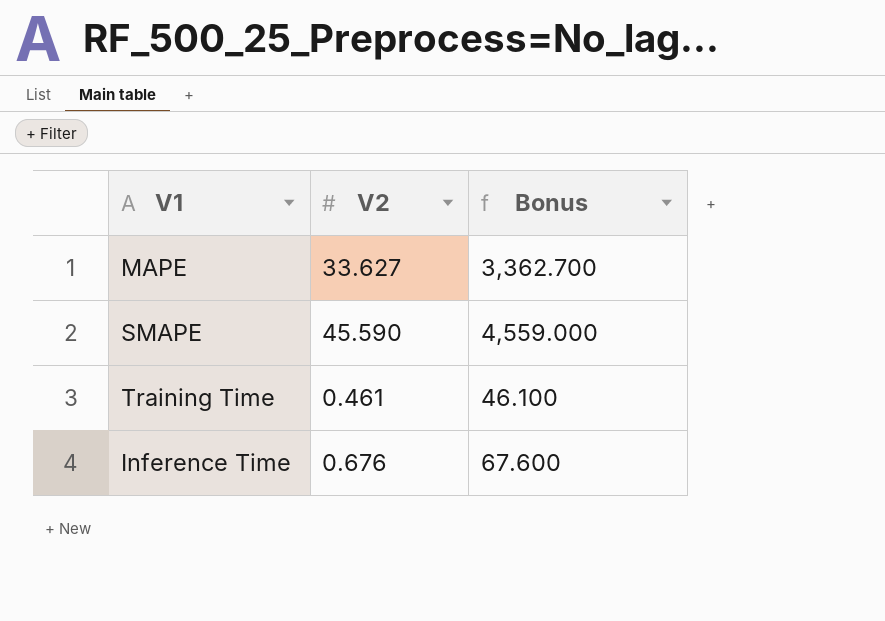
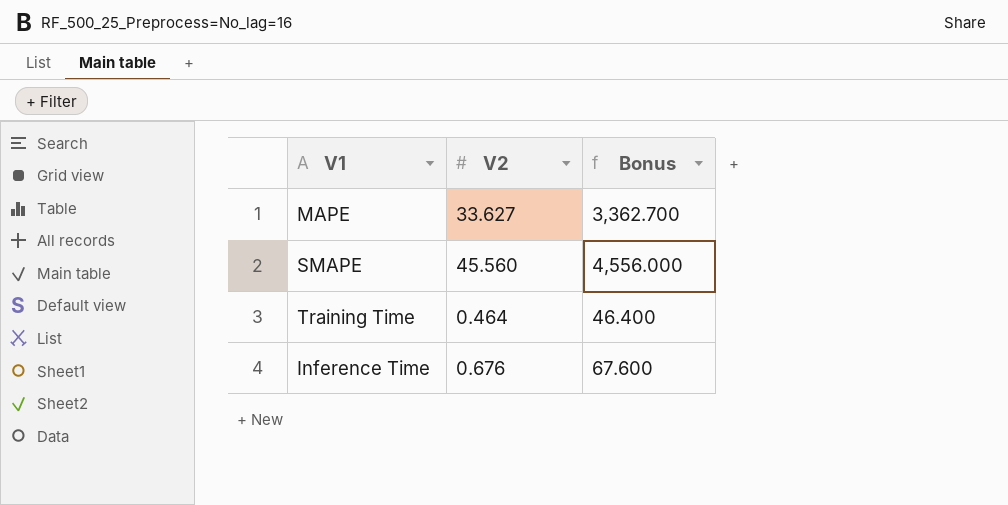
SMAPE | V2: 45.590 -> 45.560
SMAPE | Bonus: 4,559.000 -> 4,556.000
Training Time | V2: 0.461 -> 0.464
Training Time | Bonus: 46.100 -> 46.400

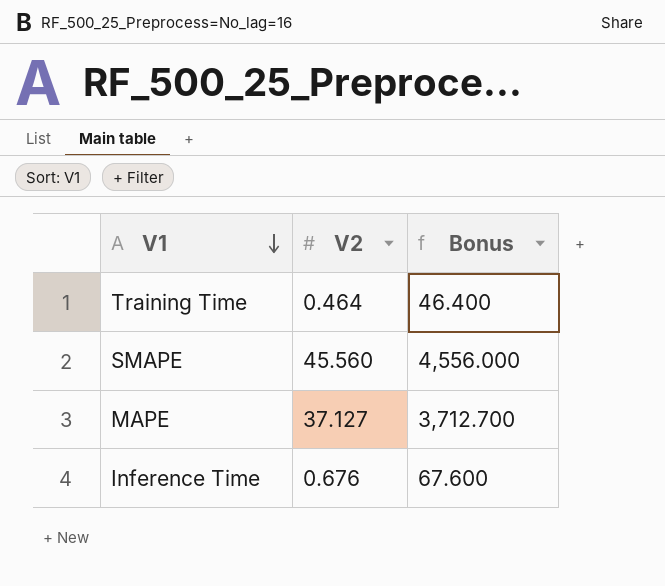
row order: none -> V1 descending
MAPE | V2: 33.627 -> 37.127
MAPE | Bonus: 3,362.700 -> 3,712.700

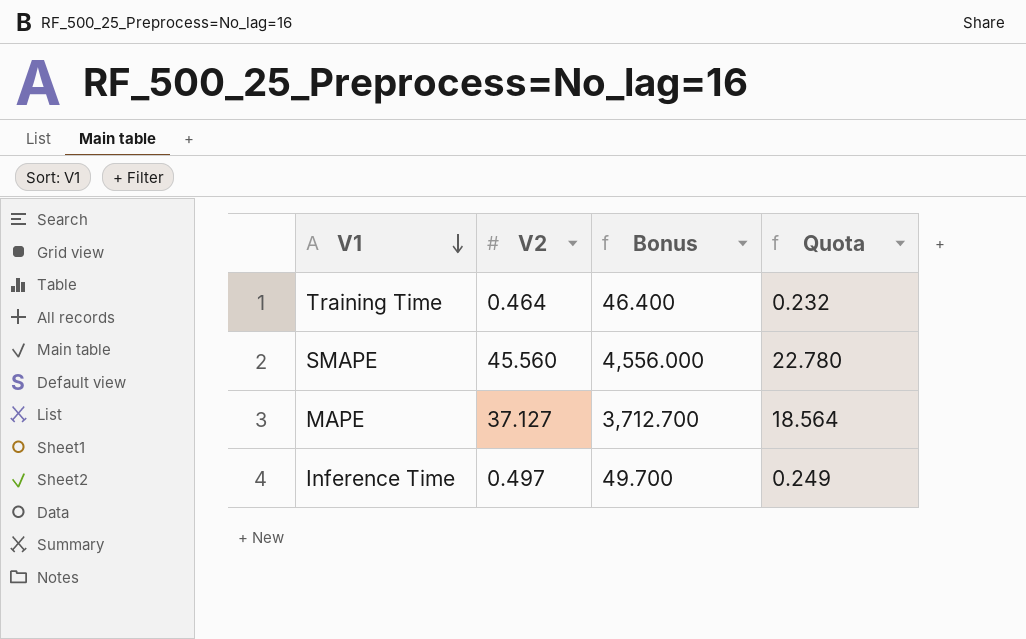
column Quota | formula: none -> [V2] * 0.5
Inference Time | V2: 0.676 -> 0.497
Inference Time | Bonus: 67.600 -> 49.700

